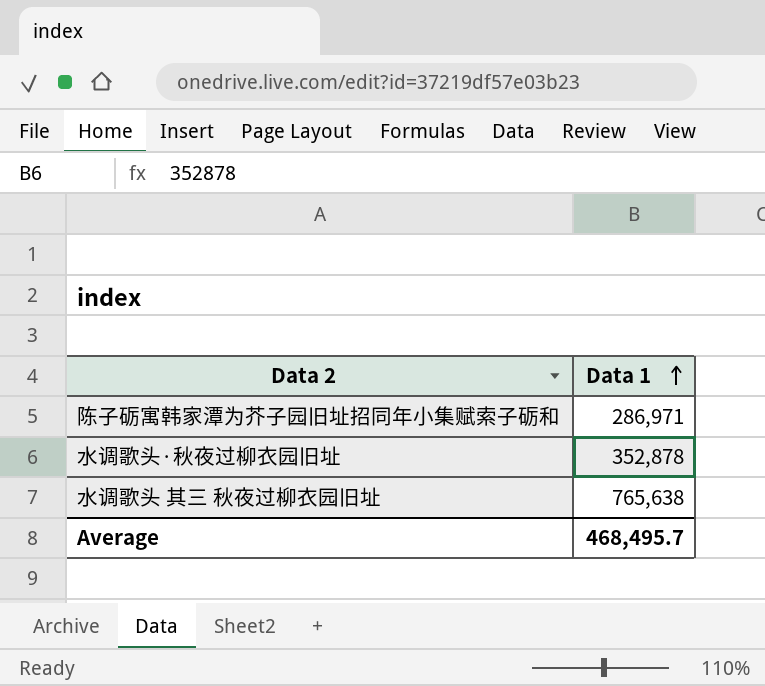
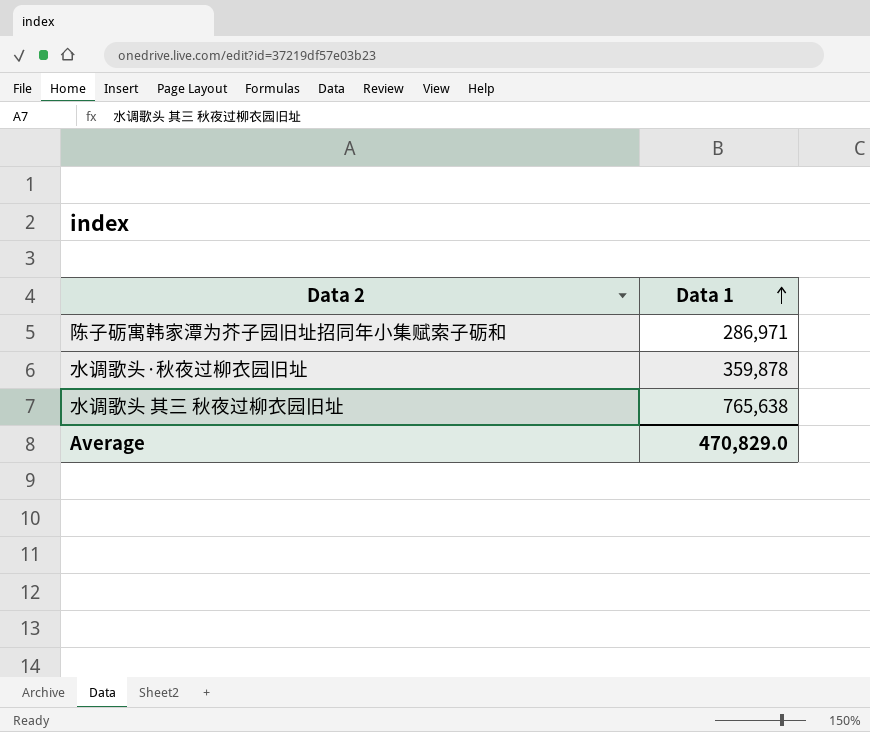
水调歌头·秋夜过柳衣园旧址 | Data 1: 352,878 -> 359,878
Average | Data 1: 468,495.7 -> 470,829.0

